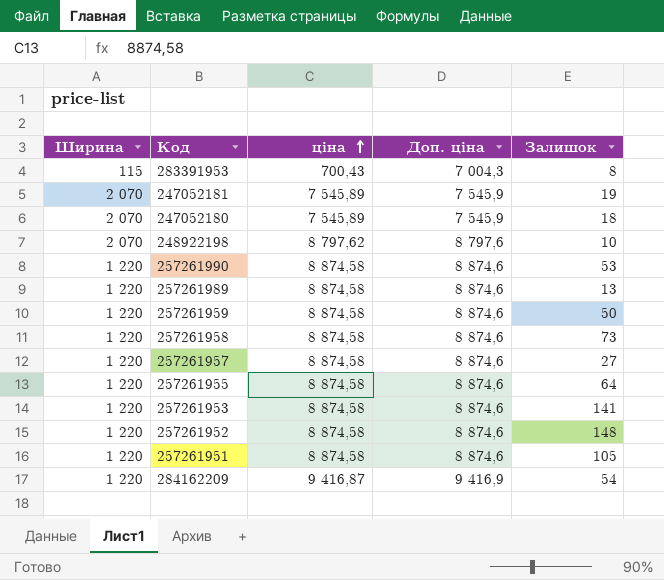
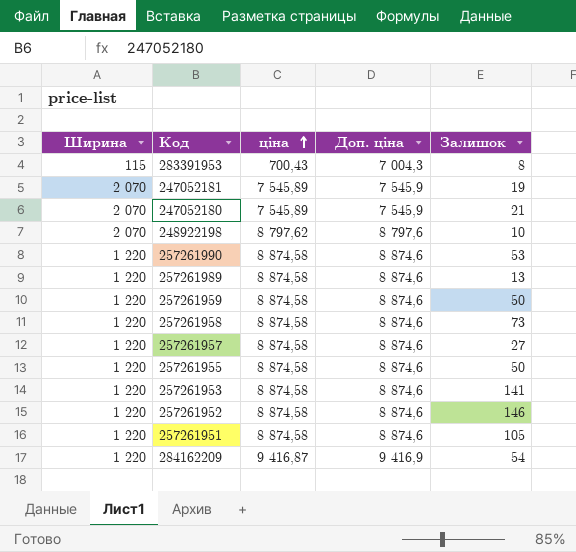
247052180 | Залишок: 18 -> 21
257261955 | Залишок: 64 -> 50
257261952 | Залишок: 148 -> 146

